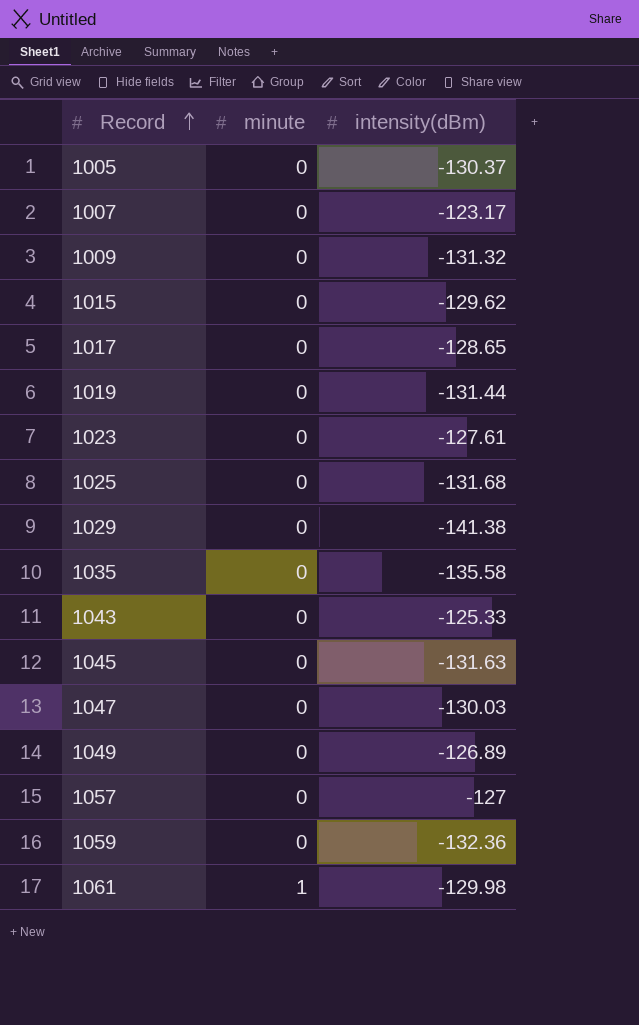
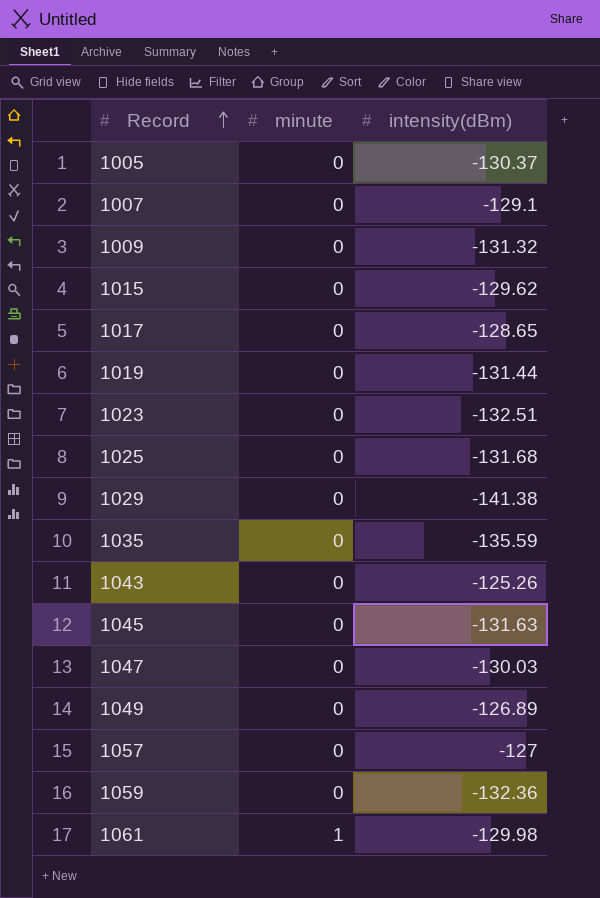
1007 | intensity(dBm): -123.17 -> -129.1
1023 | intensity(dBm): -127.61 -> -132.51
1035 | intensity(dBm): -135.58 -> -135.59
1043 | intensity(dBm): -125.33 -> -125.26

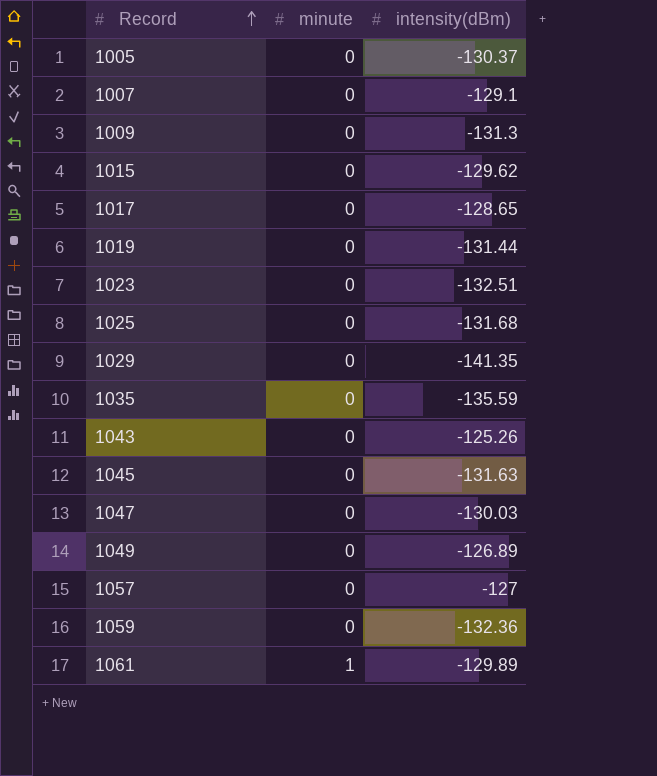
1009 | intensity(dBm): -131.32 -> -131.3
1029 | intensity(dBm): -141.38 -> -141.35
1061 | intensity(dBm): -129.98 -> -129.89

